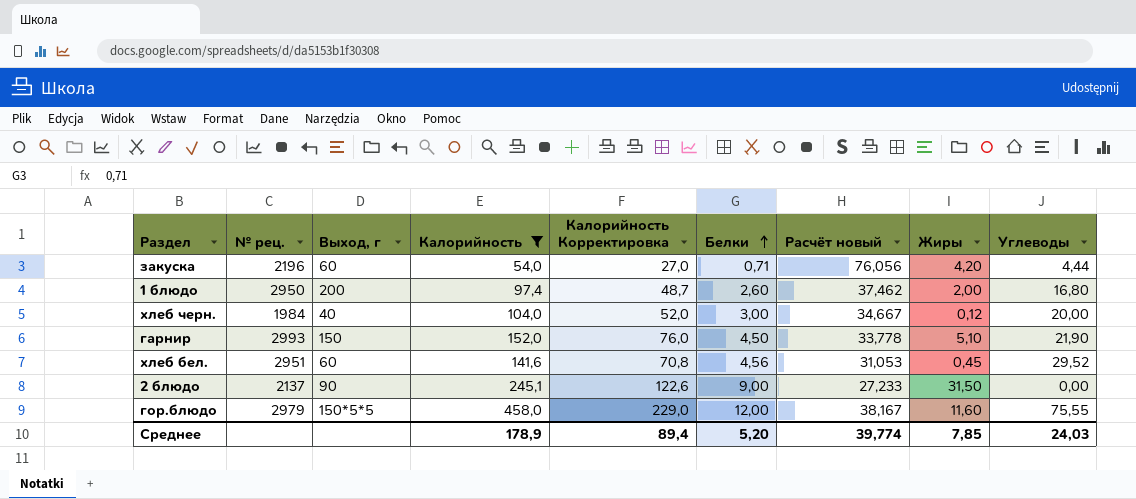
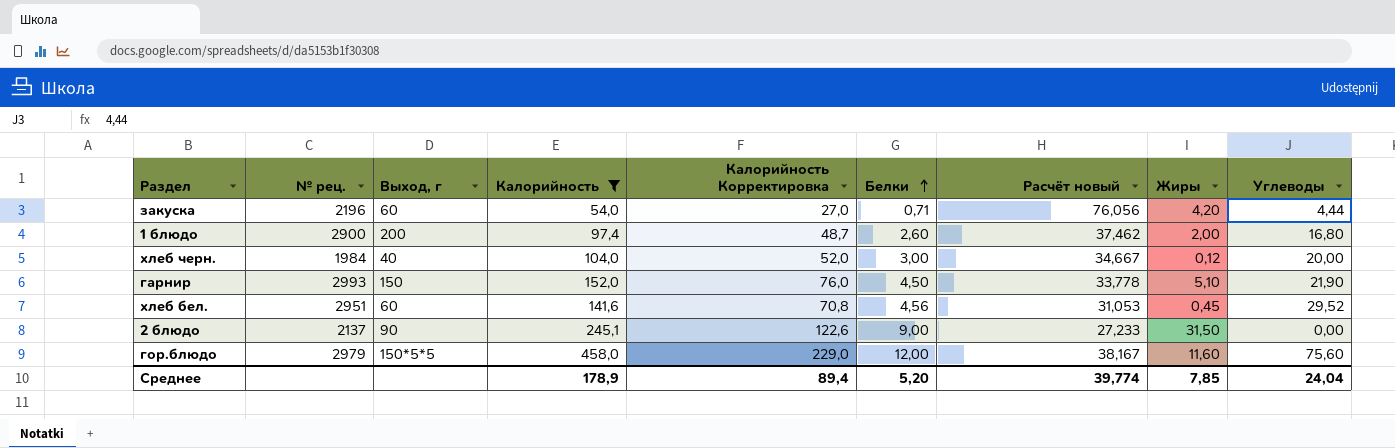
1 блюдо | № рец.: 2950 -> 2900
гор.блюдо | Углеводы: 75,55 -> 75,60
Среднее | Углеводы: 24,03 -> 24,04

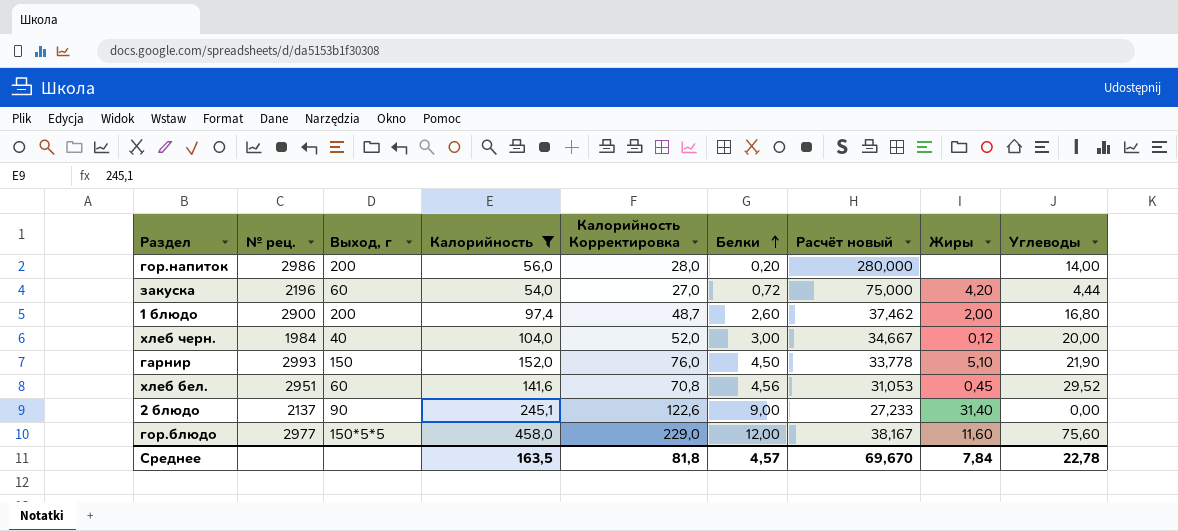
row гор.напиток: none -> 2986 | 200 | 56,0 | 28,0 | 0,20 | 280,000 | none | 14,00
закуска | Белки: 0,71 -> 0,72
закуска | Расчёт новый: 76,056 -> 75,000
2 блюдо | Жиры: 31,50 -> 31,40
гор.блюдо | № рец.: 2979 -> 2977
Среднее | Калорийность: 178,9 -> 163,5
Среднее | Калорийность Корректировка: 89,4 -> 81,8
Среднее | Белки: 5,20 -> 4,57
Среднее | Расчёт новый: 39,774 -> 69,670
Среднее | Жиры: 7,85 -> 7,84
Среднее | Углеводы: 24,04 -> 22,78

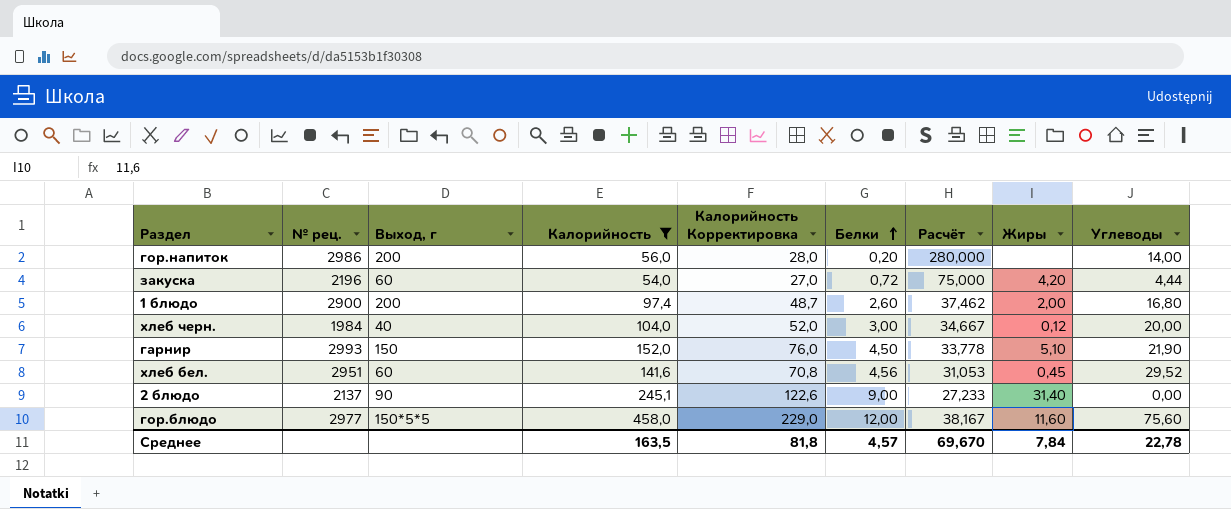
column name: Расчёт новый -> Расчёт

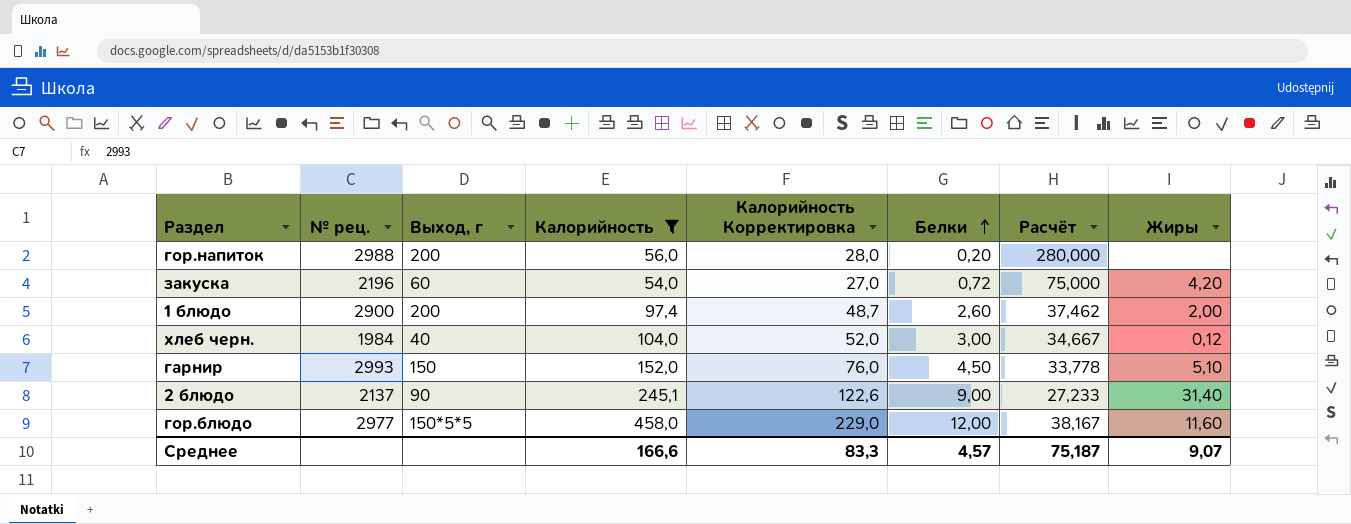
column Углеводы | position: 9 -> none
row хлеб бел.: 2951 | 60 | 141,6 | 70,8 | 4,56 | 31,053 | 0,45 | 29,52 -> none
гор.напиток | № рец.: 2986 -> 2988
Среднее | Калорийность: 163,5 -> 166,6
Среднее | Калорийность Корректировка: 81,8 -> 83,3
Среднее | Расчёт: 69,670 -> 75,187
Среднее | Жиры: 7,84 -> 9,07

